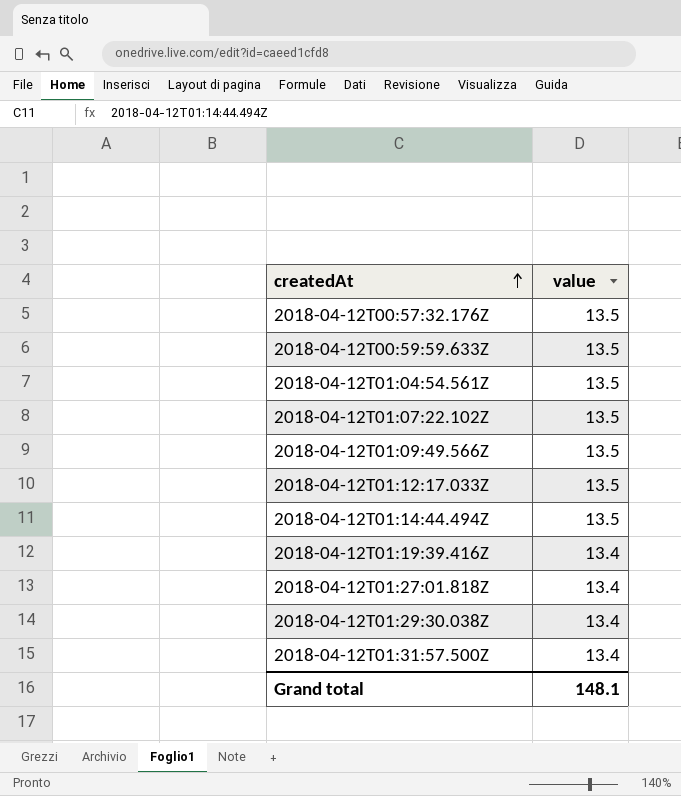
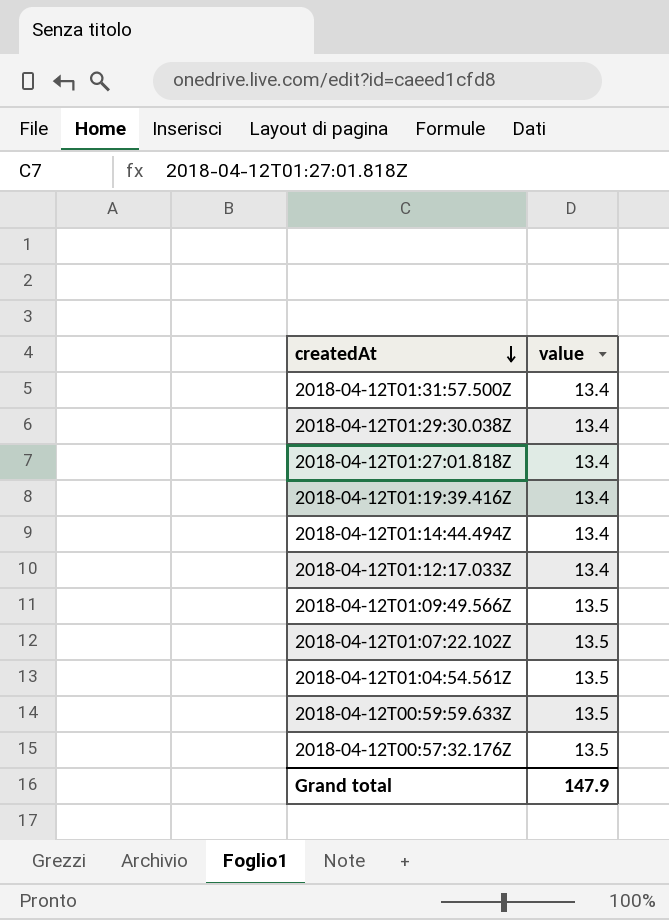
row order: createdAt ascending -> createdAt descending
2018-04-12T01:14:44.494Z | value: 13.5 -> 13.4
2018-04-12T01:12:17.033Z | value: 13.5 -> 13.4
Grand total | value: 148.1 -> 147.9

